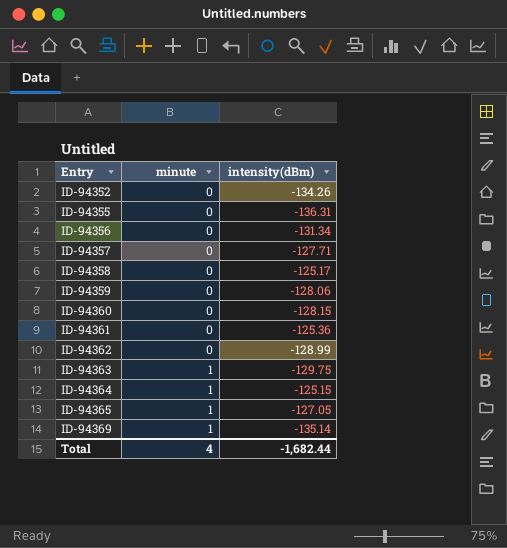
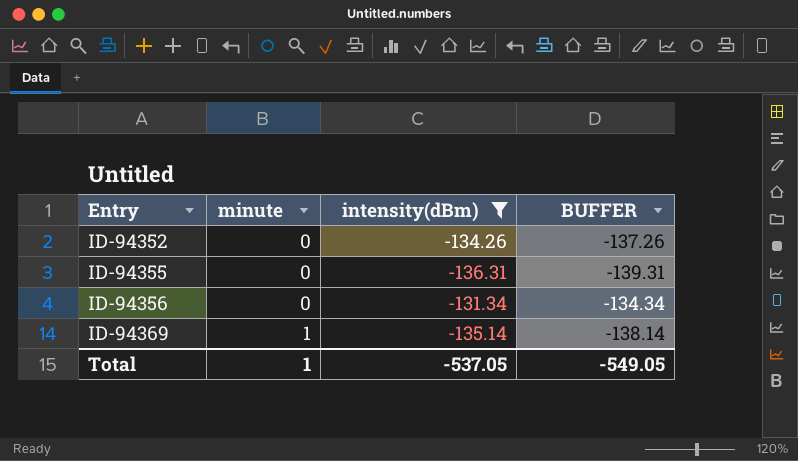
filter: none -> intensity(dBm) <= -131.34
column BUFFER | formula: none -> [intensity(dBm)] - 3
Total | minute: 4 -> 1
Total | intensity(dBm): -1,682.44 -> -537.05

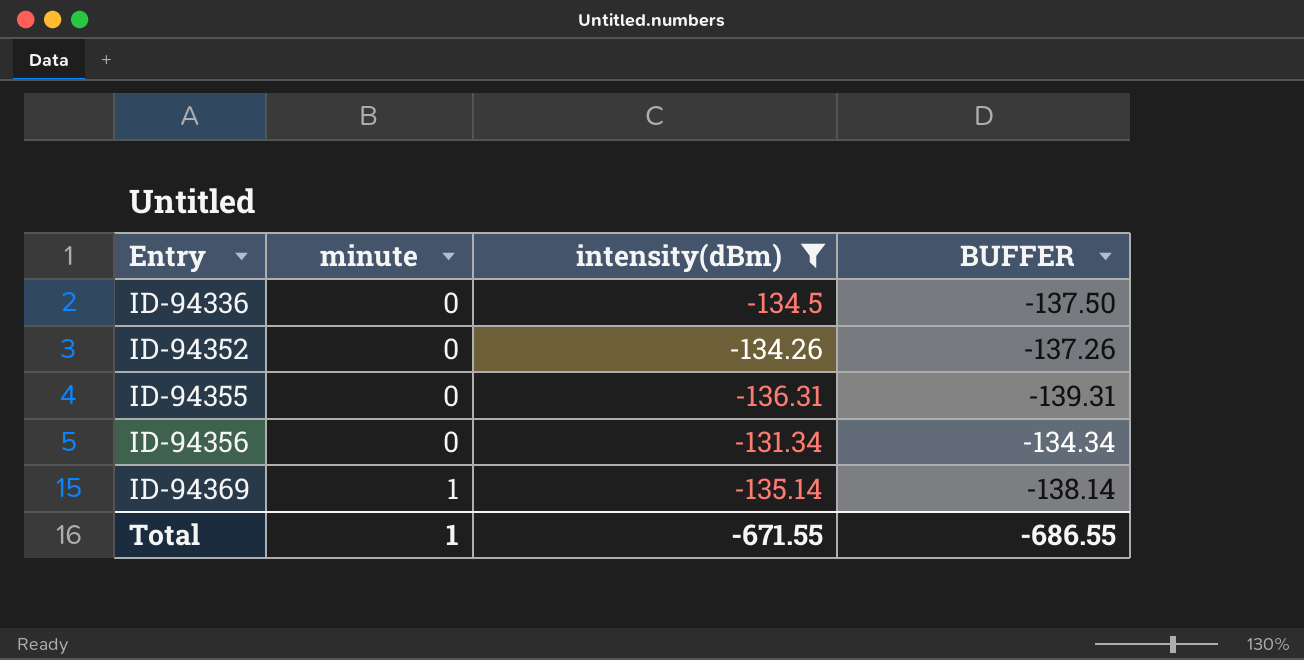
row ID-94336: none -> 0 | -134.5 | -137.50
Total | intensity(dBm): -537.05 -> -671.55
Total | BUFFER: -549.05 -> -686.55

